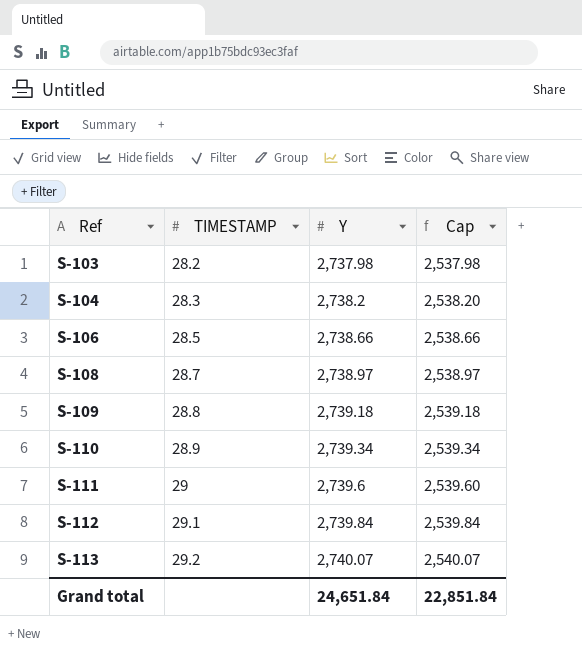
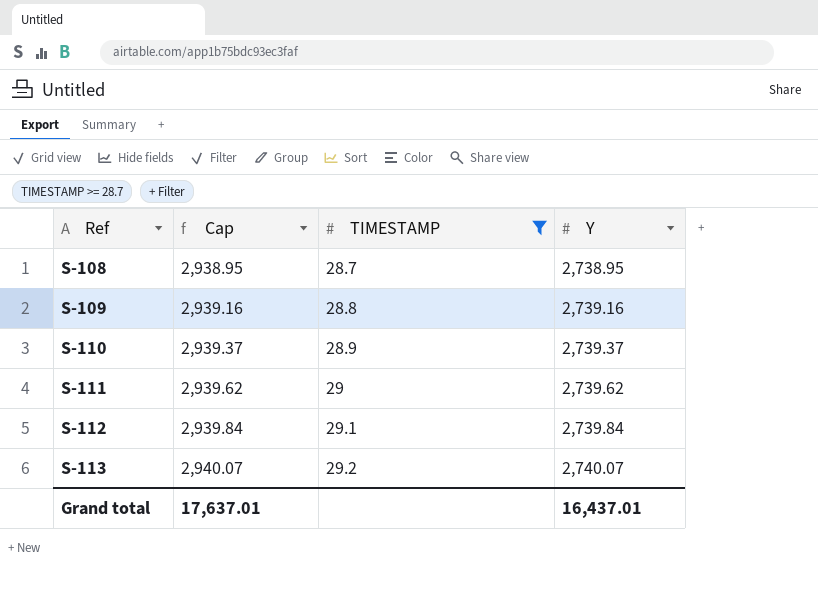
filter: none -> TIMESTAMP >= 28.7
column Cap | formula: [Y] - 200 -> [Y] + 200
column Cap | position: 4 -> 2
S-108 | Y: 2,738.97 -> 2,738.95
S-109 | Y: 2,739.18 -> 2,739.16
S-110 | Y: 2,739.34 -> 2,739.37
S-111 | Y: 2,739.6 -> 2,739.62
Grand total | Cap: 22,851.84 -> 17,637.01
Grand total | Y: 24,651.84 -> 16,437.01

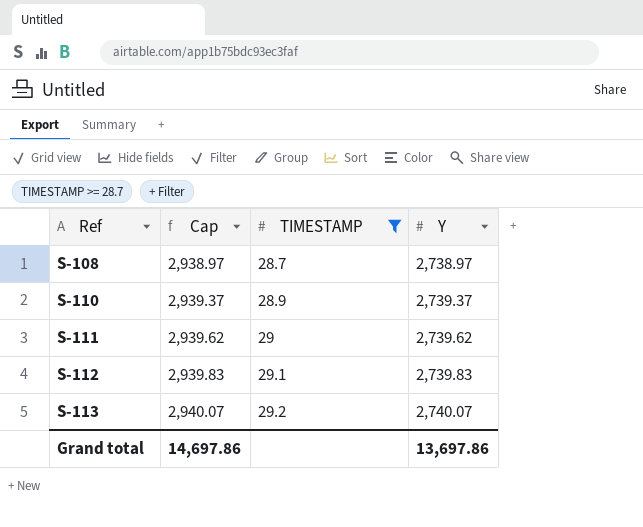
row S-109: 2,939.16 | 28.8 | 2,739.16 -> none
S-108 | Cap: 2,938.95 -> 2,938.97
S-108 | Y: 2,738.95 -> 2,738.97
S-112 | Cap: 2,939.84 -> 2,939.83
S-112 | Y: 2,739.84 -> 2,739.83
Grand total | Cap: 17,637.01 -> 14,697.86
Grand total | Y: 16,437.01 -> 13,697.86

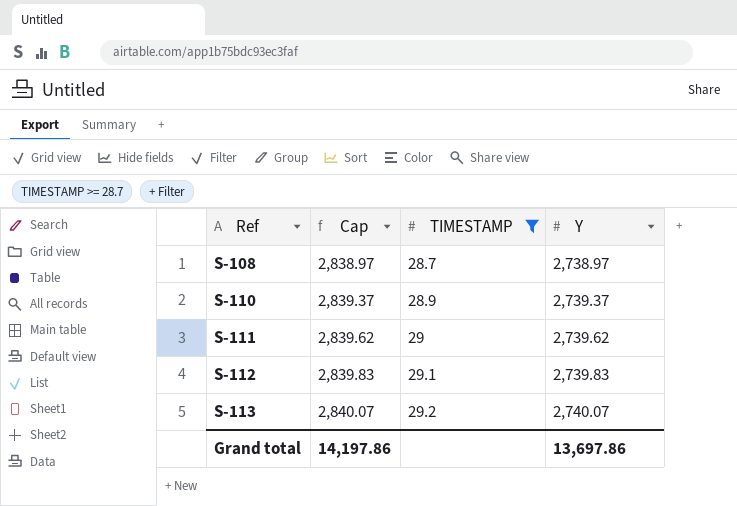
column Cap | formula: [Y] + 200 -> [Y] + 100
Grand total | Cap: 14,697.86 -> 14,197.86

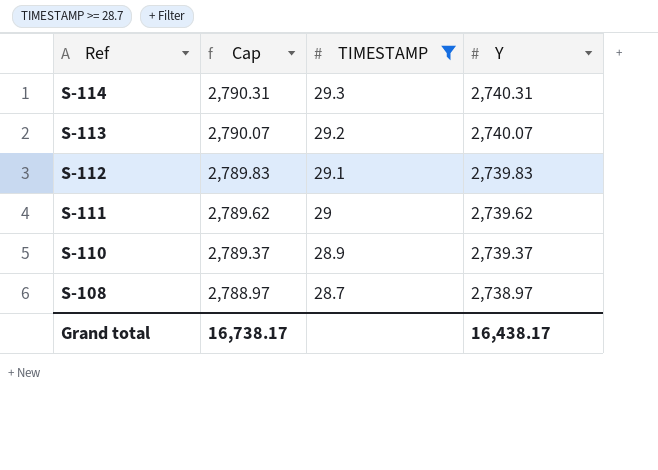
row order: Ref ascending -> Ref descending
column Cap | formula: [Y] + 100 -> [Y] + 50
row S-114: none -> 2,790.31 | 29.3 | 2,740.31
Grand total | Cap: 14,197.86 -> 16,738.17
Grand total | Y: 13,697.86 -> 16,438.17

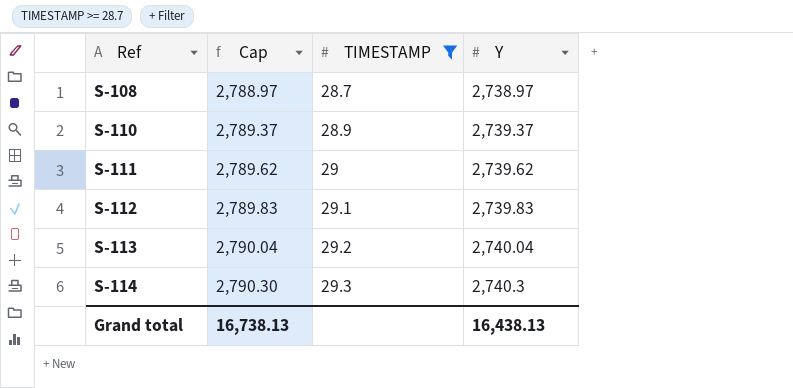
row order: Ref descending -> Ref ascending
S-113 | Cap: 2,790.07 -> 2,790.04
S-113 | Y: 2,740.07 -> 2,740.04
S-114 | Cap: 2,790.31 -> 2,790.30
S-114 | Y: 2,740.31 -> 2,740.3
Grand total | Cap: 16,738.17 -> 16,738.13
Grand total | Y: 16,438.17 -> 16,438.13

